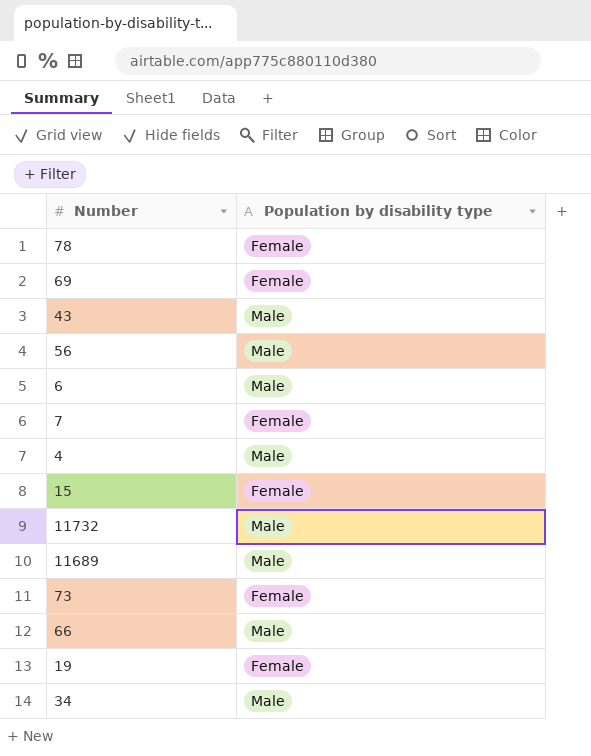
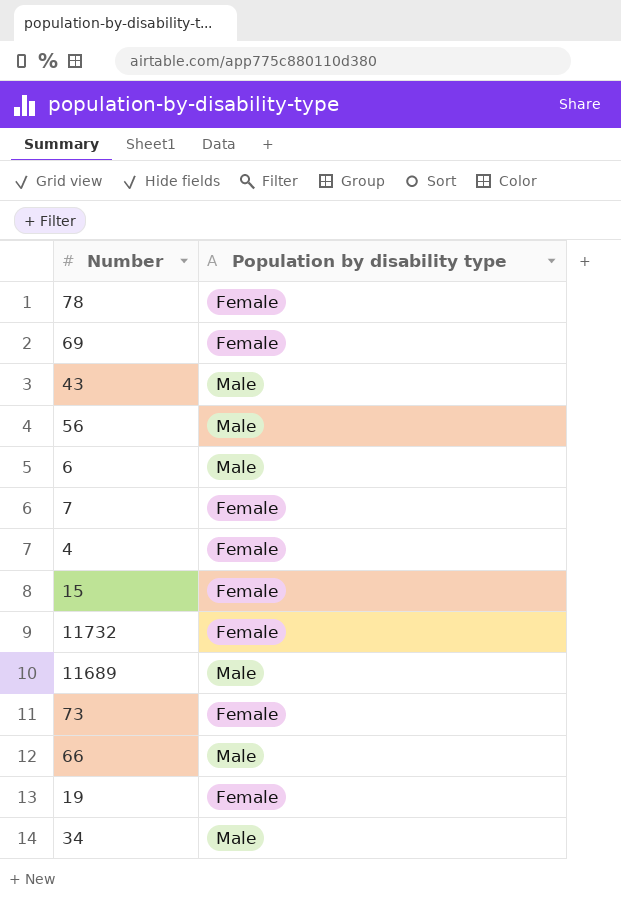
4 | Population by disability type: Male -> Female
11732 | Population by disability type: Male -> Female

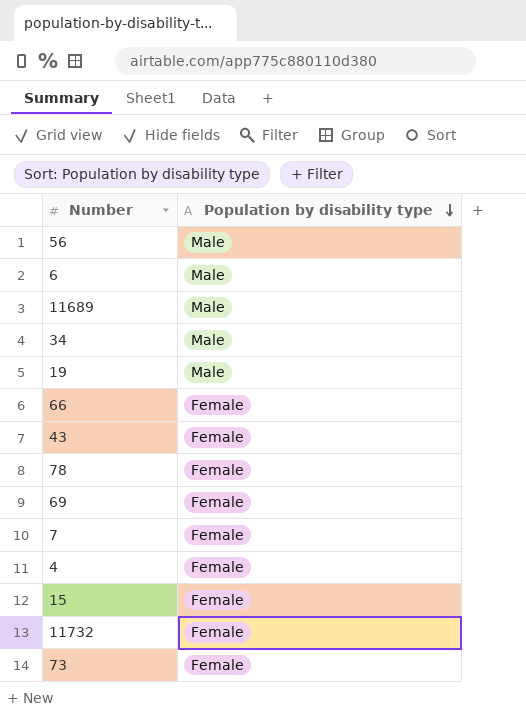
row order: none -> Population by disability type descending
19 | Population by disability type: Female -> Male
66 | Population by disability type: Male -> Female
43 | Population by disability type: Male -> Female

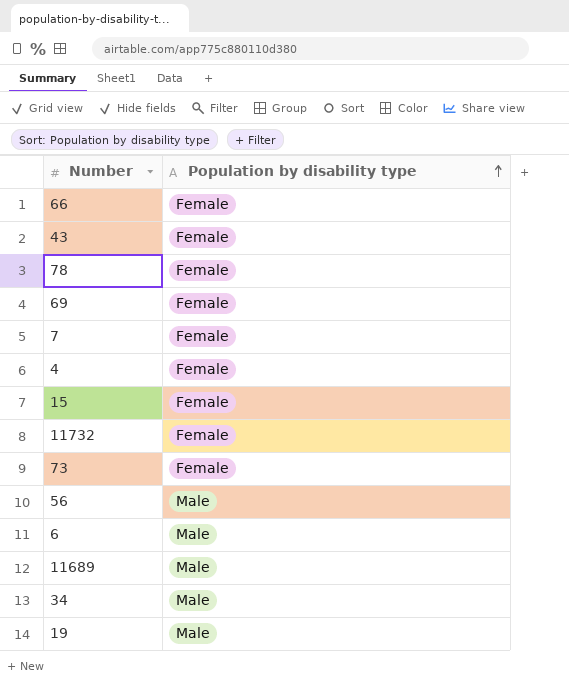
row order: Population by disability type descending -> Population by disability type ascending

